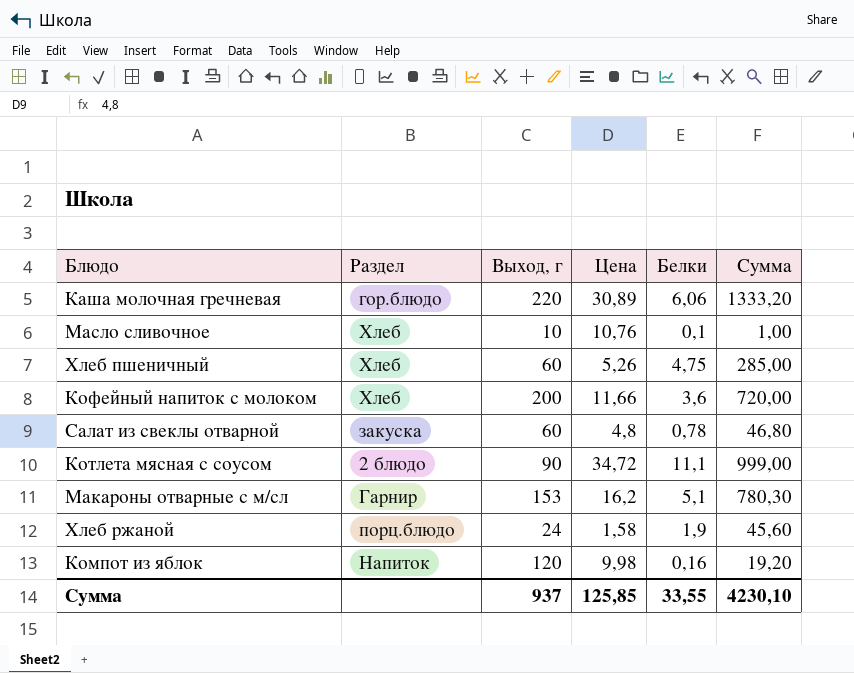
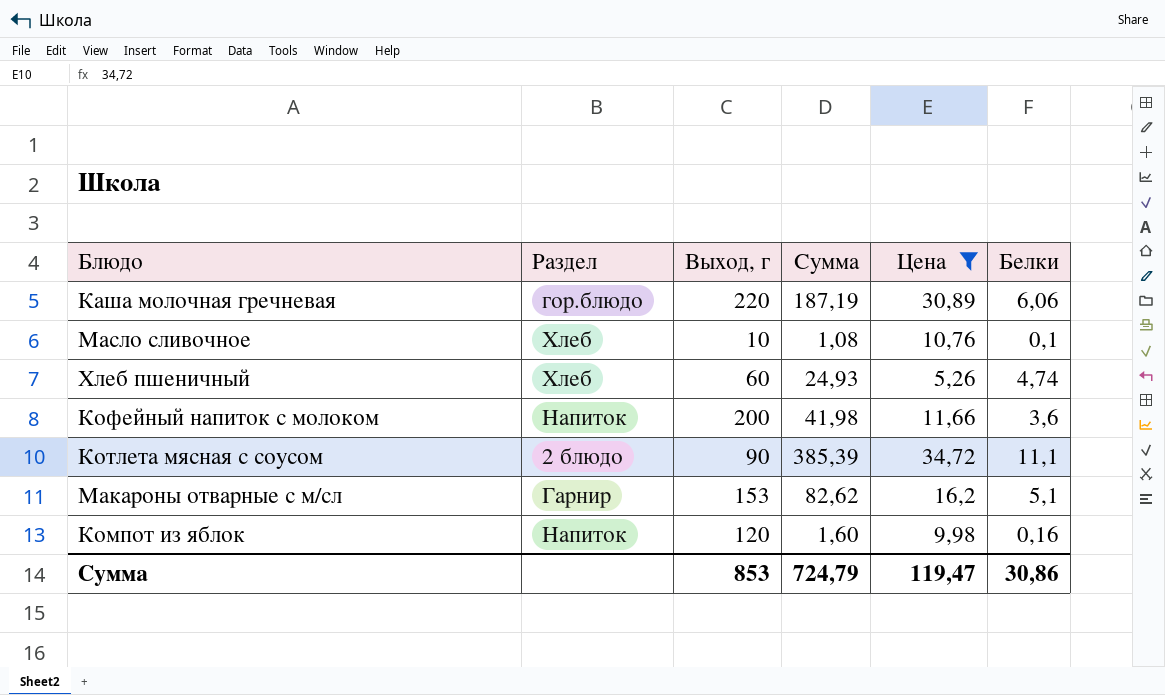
filter: none -> Цена >= 5,26
column Сумма | formula: [Выход, г] * [Белки] -> [Цена] * [Белки]
column Сумма | position: 6 -> 4
Хлеб пшеничный | Белки: 4,75 -> 4,74
Кофейный напиток с молоком | Раздел: Хлеб -> Напиток
Сумма | Выход, г: 937 -> 853
Сумма | Сумма: 4230,10 -> 724,79
Сумма | Цена: 125,85 -> 119,47
Сумма | Белки: 33,55 -> 30,86

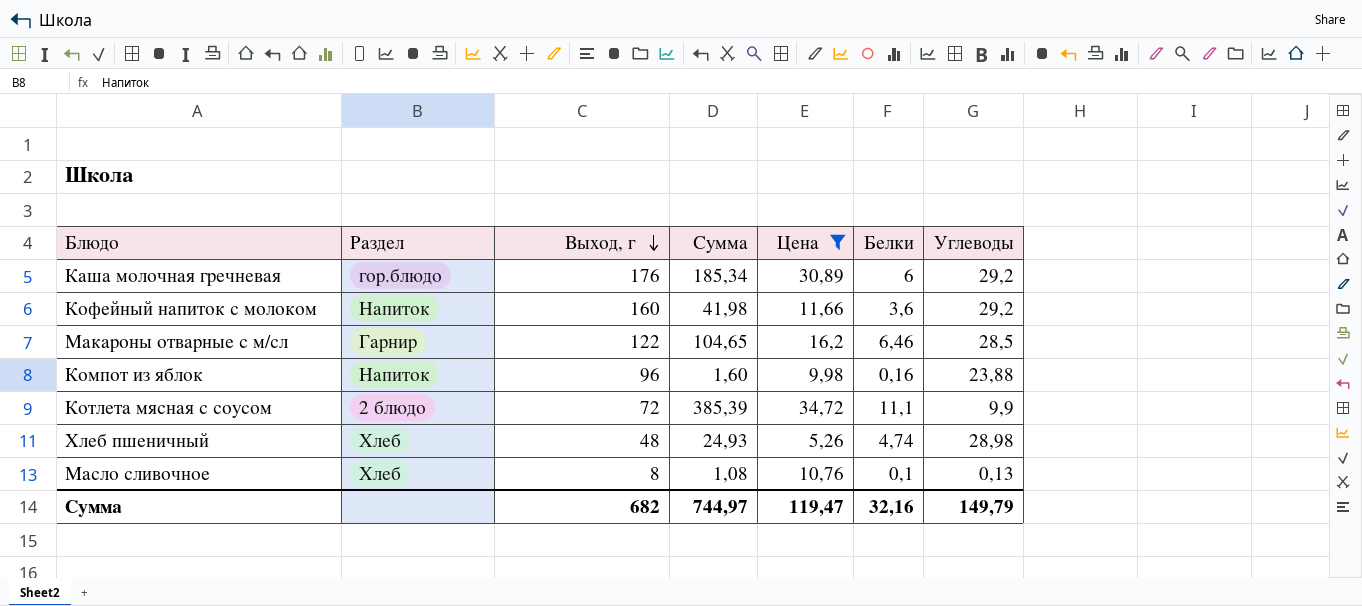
row order: none -> Выход, г descending
column Углеводы | position: none -> 7
Каша молочная гречневая | Выход, г: 220 -> 176
Каша молочная гречневая | Сумма: 187,19 -> 185,34
Каша молочная гречневая | Белки: 6,06 -> 6
Кофейный напиток с молоком | Выход, г: 200 -> 160
Макароны отварные с м/сл | Выход, г: 153 -> 122
Макароны отварные с м/сл | Сумма: 82,62 -> 104,65
Макароны отварные с м/сл | Белки: 5,1 -> 6,46
Компот из яблок | Выход, г: 120 -> 96
Котлета мясная с соусом | Выход, г: 90 -> 72
Хлеб пшеничный | Выход, г: 60 -> 48
Масло сливочное | Выход, г: 10 -> 8
Сумма | Выход, г: 853 -> 682
Сумма | Сумма: 724,79 -> 744,97
Сумма | Белки: 30,86 -> 32,16

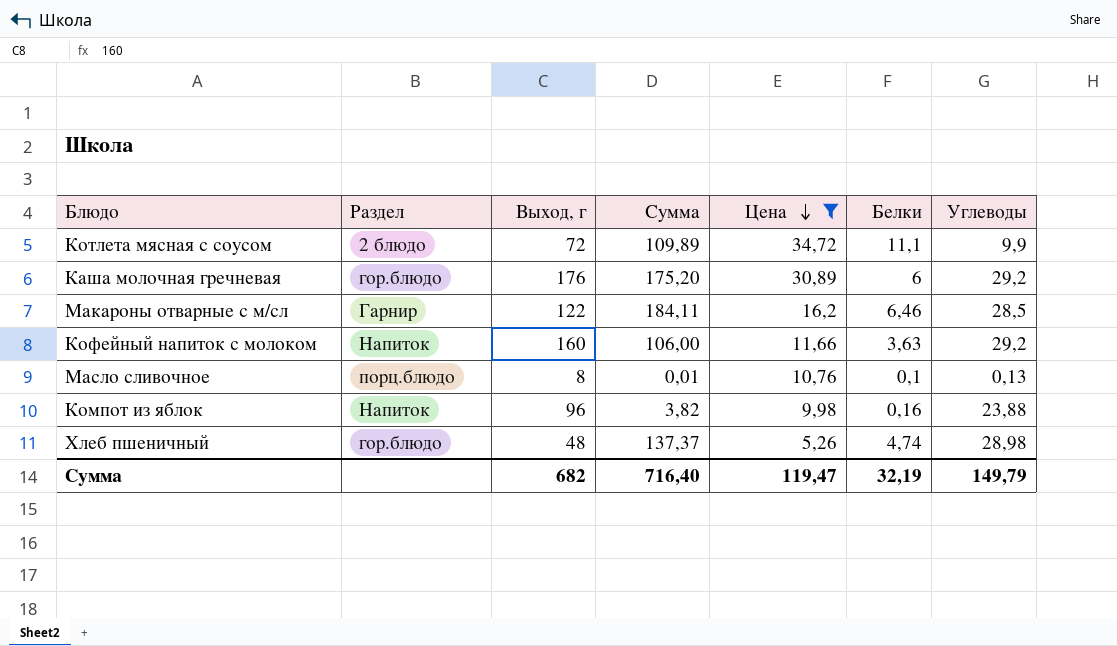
row order: Выход, г descending -> Цена descending
column Сумма | formula: [Цена] * [Белки] -> [Белки] * [Углеводы]
Кофейный напиток с молоком | Белки: 3,6 -> 3,63
Масло сливочное | Раздел: Хлеб -> порц.блюдо
Хлеб пшеничный | Раздел: Хлеб -> гор.блюдо
Сумма | Сумма: 744,97 -> 716,40
Сумма | Белки: 32,16 -> 32,19

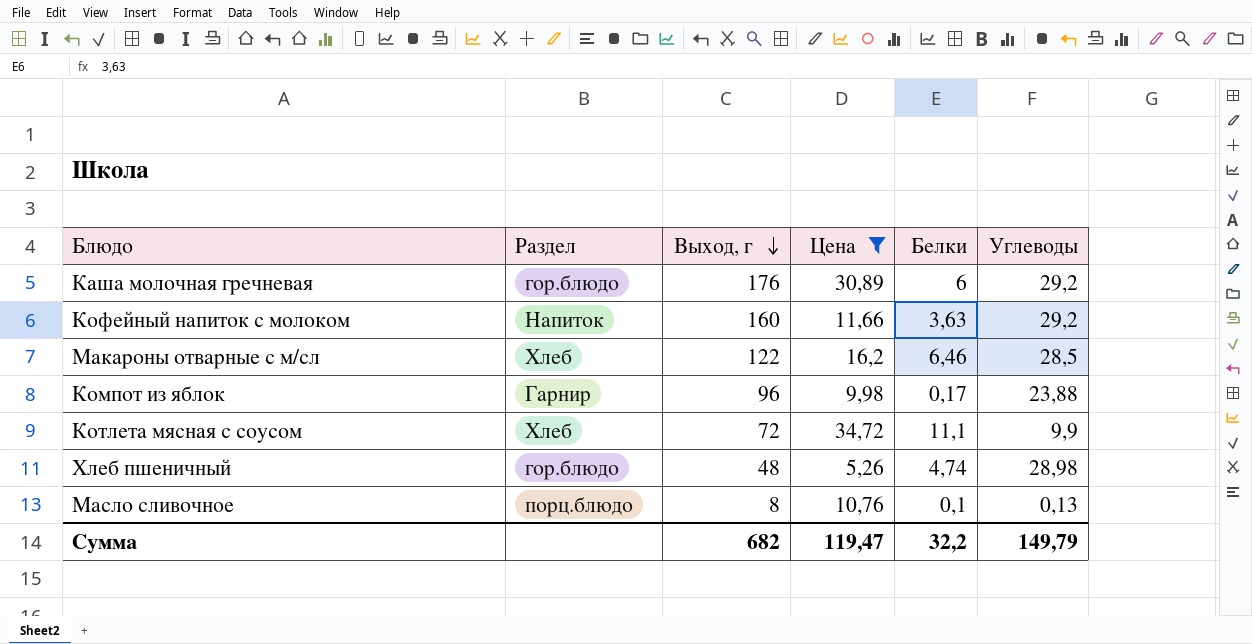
row order: Цена descending -> Выход, г descending
column Сумма | formula: [Белки] * [Углеводы] -> none
Макароны отварные с м/сл | Раздел: Гарнир -> Хлеб
Компот из яблок | Раздел: Напиток -> Гарнир
Компот из яблок | Белки: 0,16 -> 0,17
Котлета мясная с соусом | Раздел: 2 блюдо -> Хлеб
Сумма | Белки: 32,19 -> 32,2

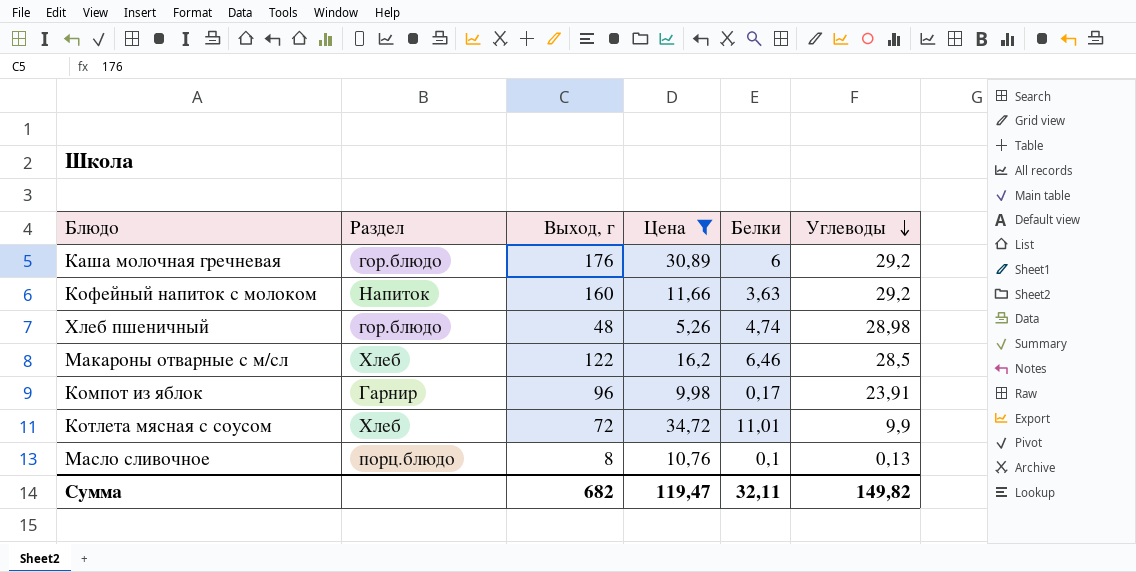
row order: Выход, г descending -> Углеводы descending
Компот из яблок | Углеводы: 23,88 -> 23,91
Котлета мясная с соусом | Белки: 11,1 -> 11,01
Сумма | Белки: 32,2 -> 32,11
Сумма | Углеводы: 149,79 -> 149,82

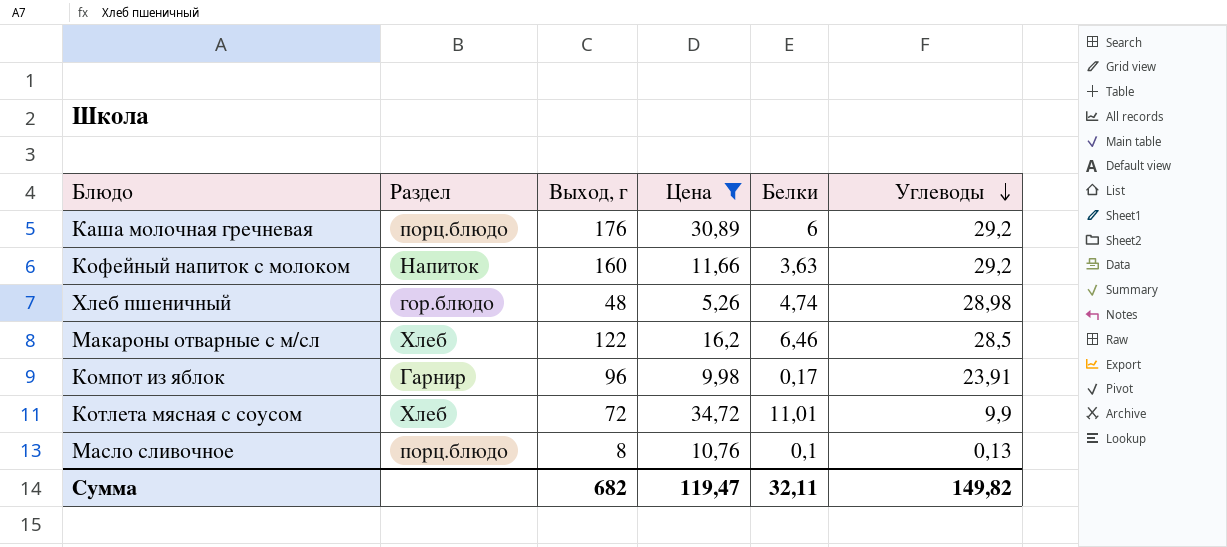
Каша молочная гречневая | Раздел: гор.блюдо -> порц.блюдо

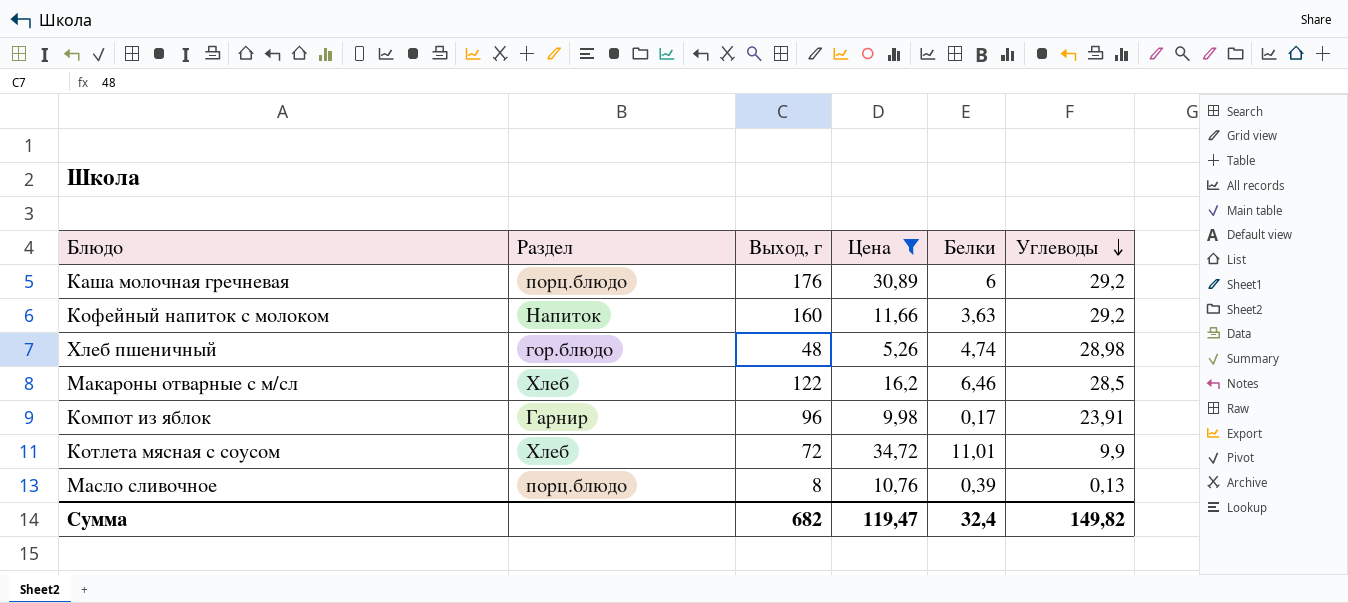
Масло сливочное | Белки: 0,1 -> 0,39
Сумма | Белки: 32,11 -> 32,4

